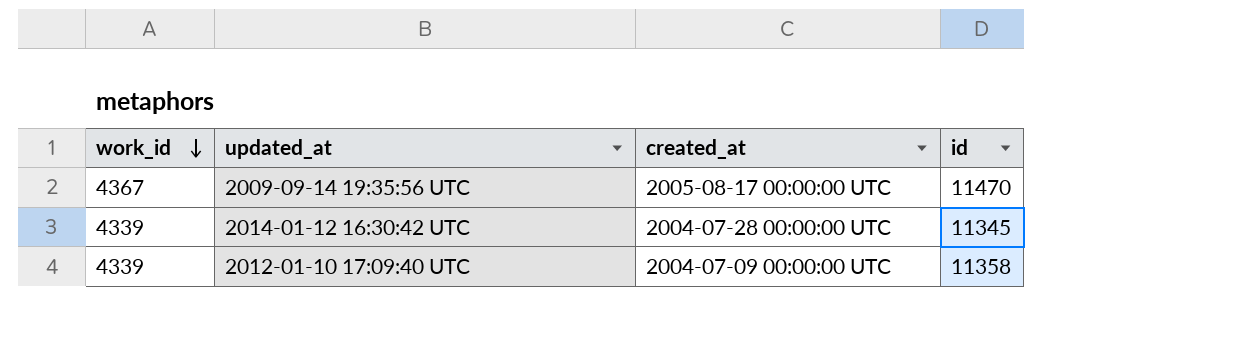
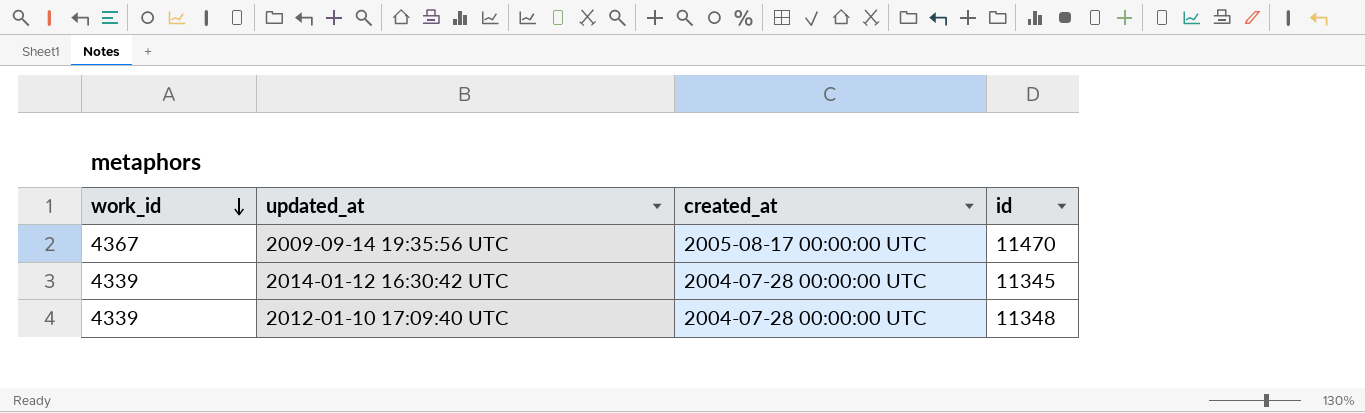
2012-01-10 17:09:40 UTC | created_at: 2004-07-09 00:00:00 UTC -> 2004-07-28 00:00:00 UTC
2012-01-10 17:09:40 UTC | id: 11358 -> 11348

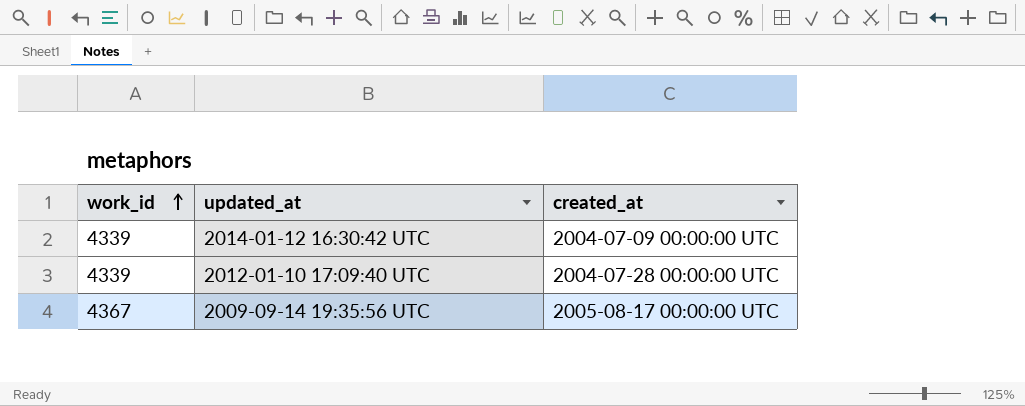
row order: work_id descending -> work_id ascending
column id | position: 4 -> none
2014-01-12 16:30:42 UTC | created_at: 2004-07-28 00:00:00 UTC -> 2004-07-09 00:00:00 UTC

